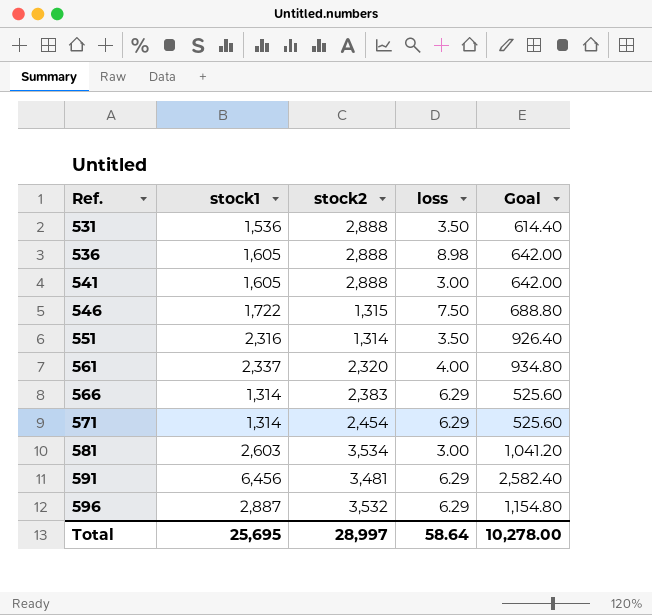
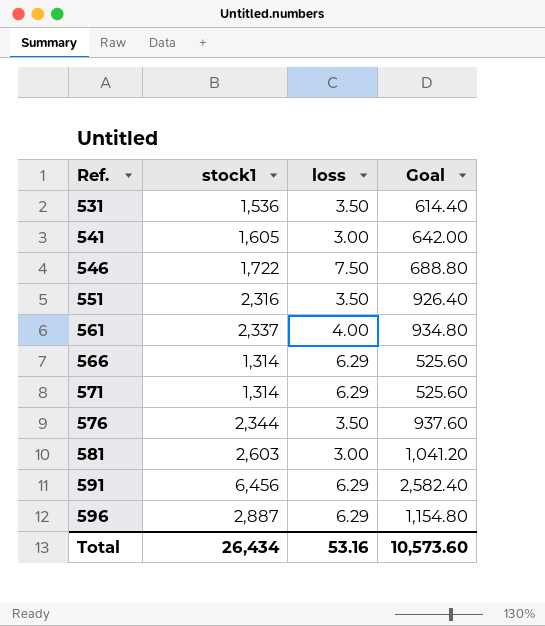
column stock2 | position: 3 -> none
row 536: 1,605 | 2,888 | 8.98 | 642.00 -> none
row 576: none -> 2,344 | 3.50 | 937.60
Total | stock1: 25,695 -> 26,434
Total | loss: 58.64 -> 53.16
Total | Goal: 10,278.00 -> 10,573.60

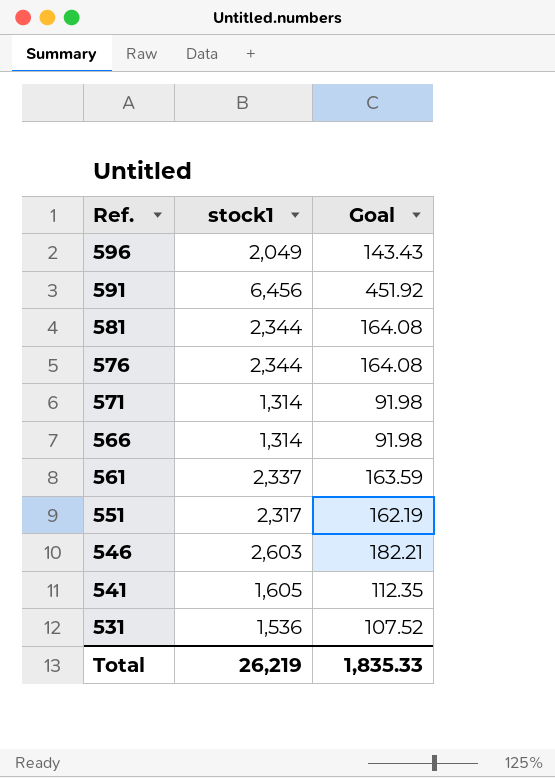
row order: Ref. ascending -> Ref. descending
column loss | position: 3 -> none
column Goal | formula: [stock1] * 0.4 -> [stock1] * 0.07
596 | stock1: 2,887 -> 2,049
581 | stock1: 2,603 -> 2,344
551 | stock1: 2,316 -> 2,317
546 | stock1: 1,722 -> 2,603
Total | stock1: 26,434 -> 26,219
Total | Goal: 10,573.60 -> 1,835.33

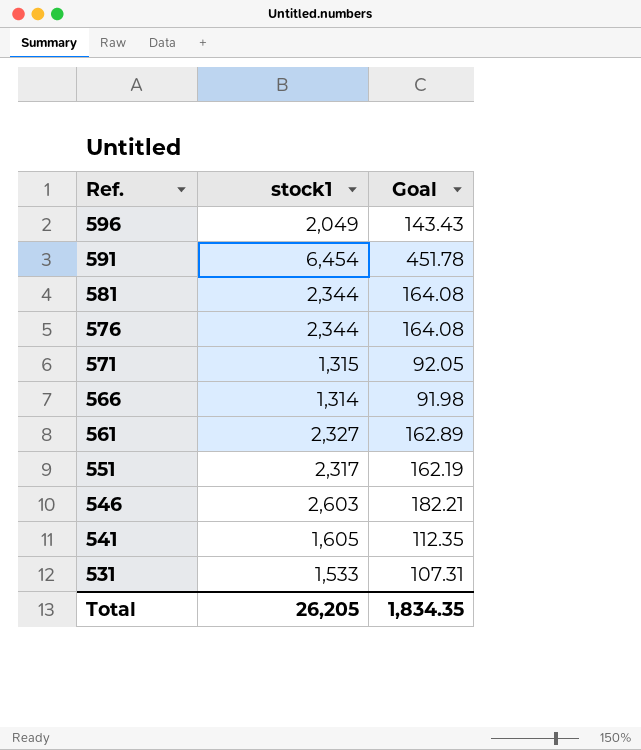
591 | stock1: 6,456 -> 6,454
591 | Goal: 451.92 -> 451.78
571 | stock1: 1,314 -> 1,315
571 | Goal: 91.98 -> 92.05
561 | stock1: 2,337 -> 2,327
561 | Goal: 163.59 -> 162.89
531 | stock1: 1,536 -> 1,533
531 | Goal: 107.52 -> 107.31
Total | stock1: 26,219 -> 26,205
Total | Goal: 1,835.33 -> 1,834.35

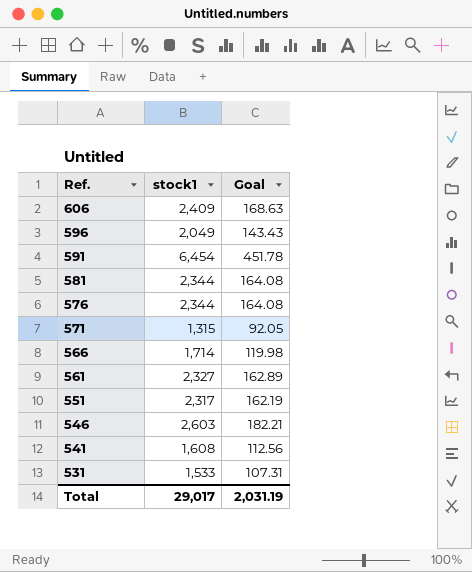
row 606: none -> 2,409 | 168.63
566 | stock1: 1,314 -> 1,714
566 | Goal: 91.98 -> 119.98
541 | stock1: 1,605 -> 1,608
541 | Goal: 112.35 -> 112.56
Total | stock1: 26,205 -> 29,017
Total | Goal: 1,834.35 -> 2,031.19

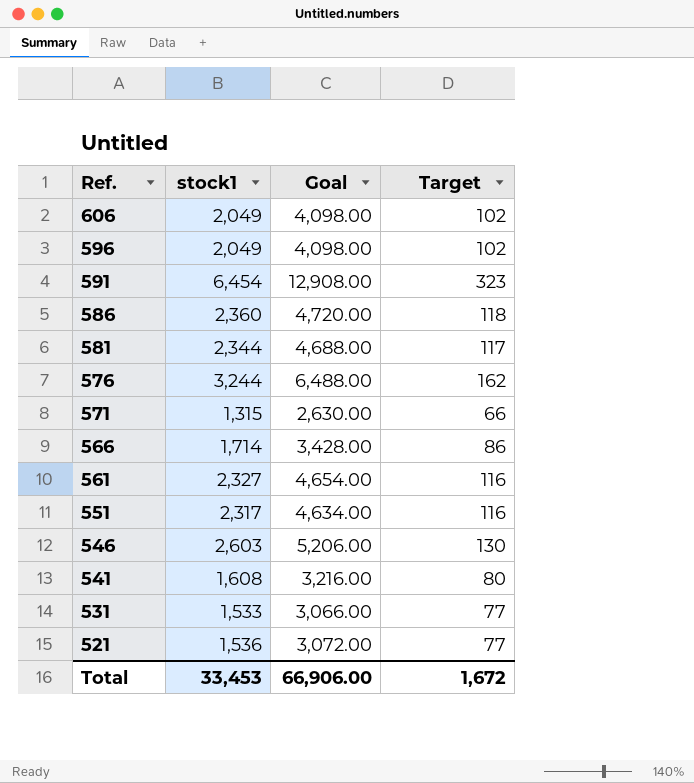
column Goal | formula: [stock1] * 0.07 -> [stock1] * 2
column Target | formula: none -> [stock1] * 0.05
606 | stock1: 2,409 -> 2,049
row 586: none -> 2,360 | 4,720.00 | 118
576 | stock1: 2,344 -> 3,244
row 521: none -> 1,536 | 3,072.00 | 77
Total | stock1: 29,017 -> 33,453
Total | Goal: 2,031.19 -> 66,906.00

